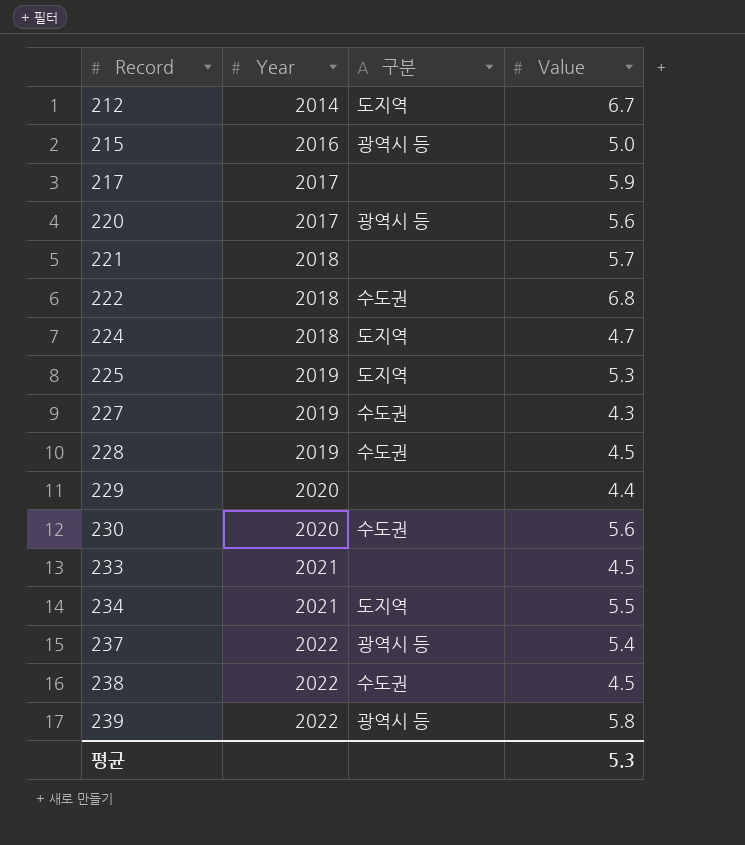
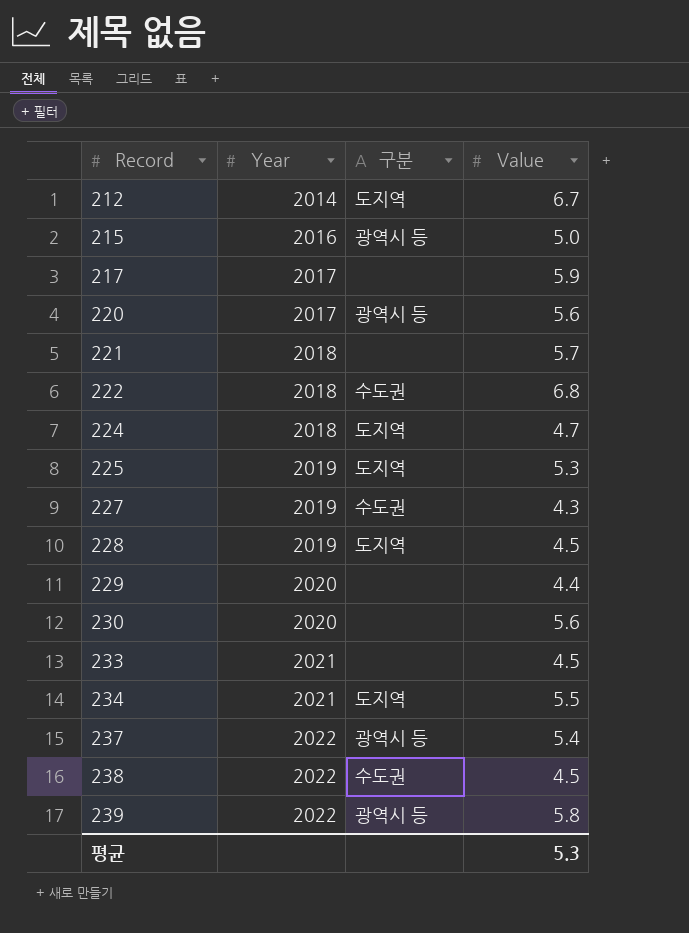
228 | 구분: 수도권 -> 도지역
230 | 구분: 수도권 -> none

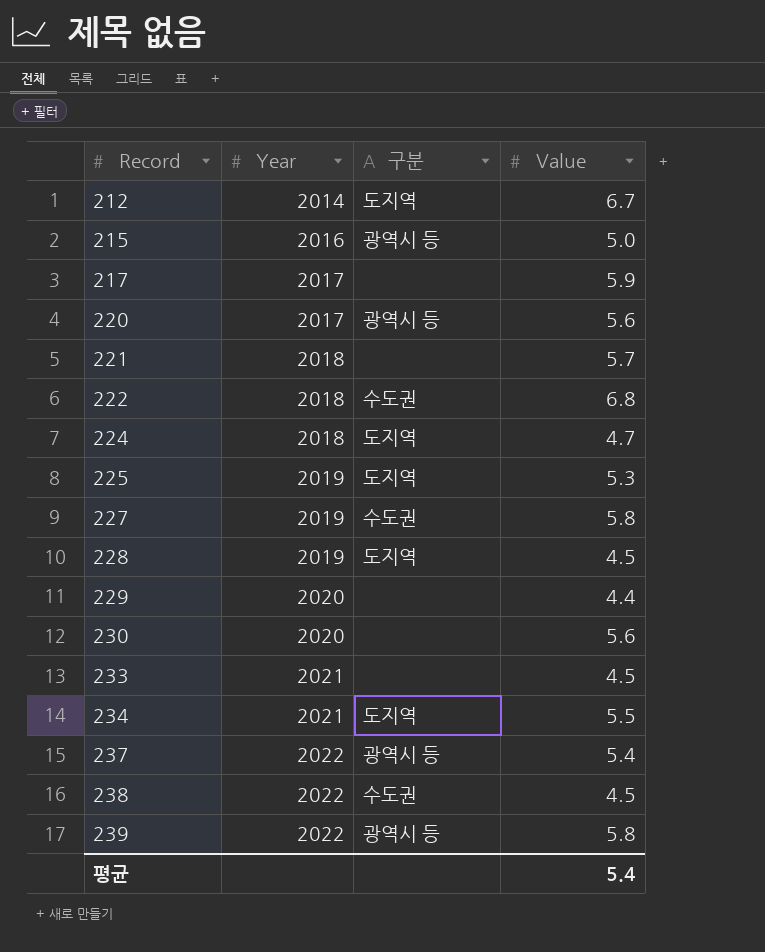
227 | Value: 4.3 -> 5.8
평균 | Value: 5.3 -> 5.4

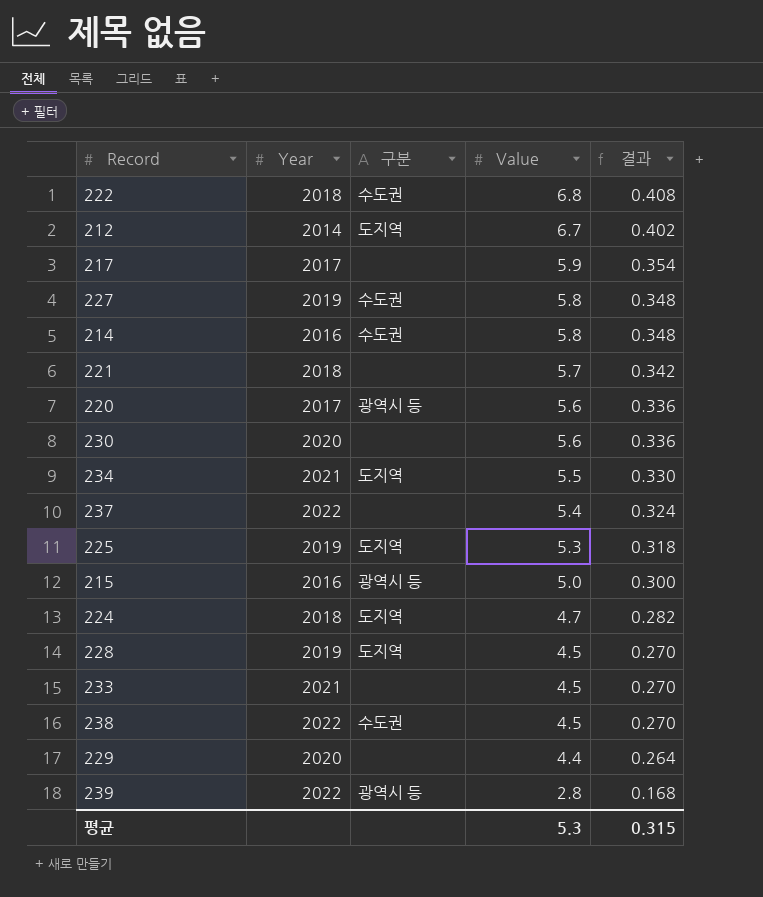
row order: Record ascending -> Value descending
column 결과 | formula: none -> [Value] * 0.06
row 214: none -> 2016 | 수도권 | 5.8 | 0.348
237 | 구분: 광역시 등 -> none
239 | Value: 5.8 -> 2.8
평균 | Value: 5.4 -> 5.3

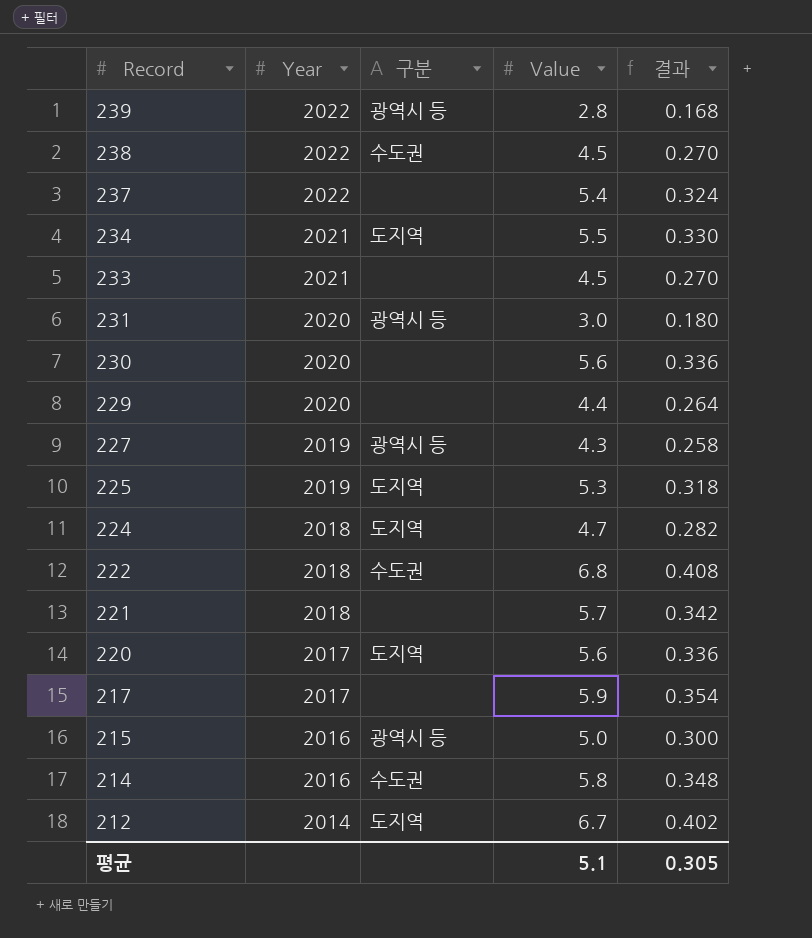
row order: Value descending -> Record descending
row 228: 2019 | 도지역 | 4.5 | 0.270 -> none
row 231: none -> 2020 | 광역시 등 | 3.0 | 0.180
227 | 구분: 수도권 -> 광역시 등
227 | Value: 5.8 -> 4.3
227 | 결과: 0.348 -> 0.258
220 | 구분: 광역시 등 -> 도지역
평균 | Value: 5.3 -> 5.1
평균 | 결과: 0.315 -> 0.305

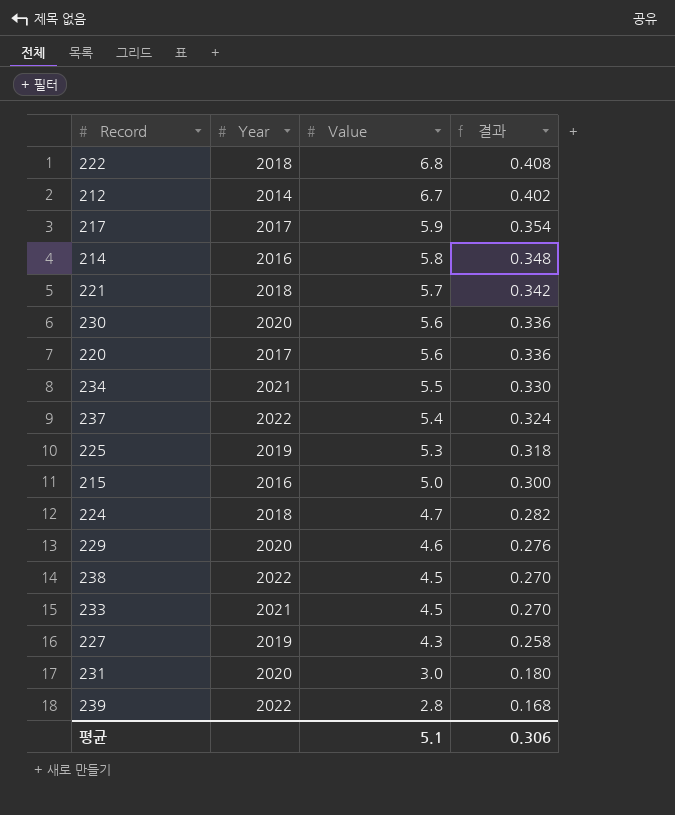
row order: Record descending -> Value descending
column 구분 | position: 3 -> none
229 | Value: 4.4 -> 4.6
229 | 결과: 0.264 -> 0.276
평균 | 결과: 0.305 -> 0.306

